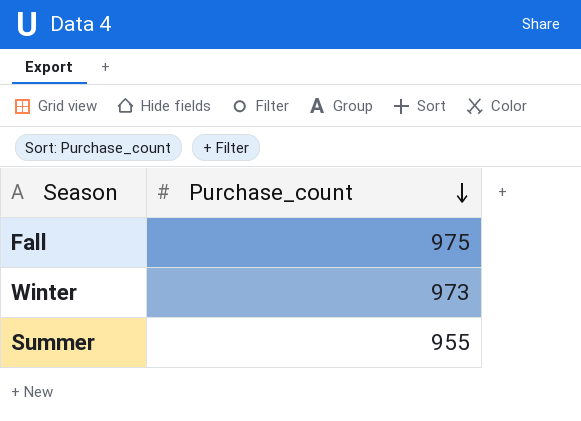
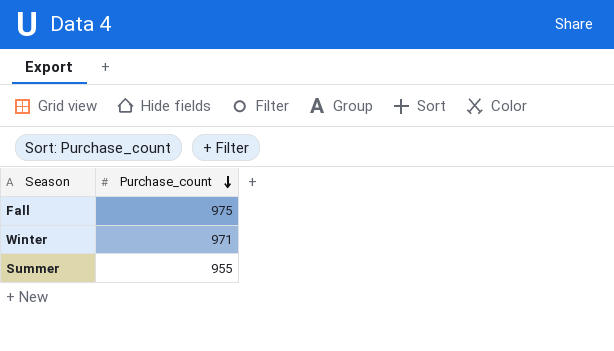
Winter | Purchase_count: 973 -> 971

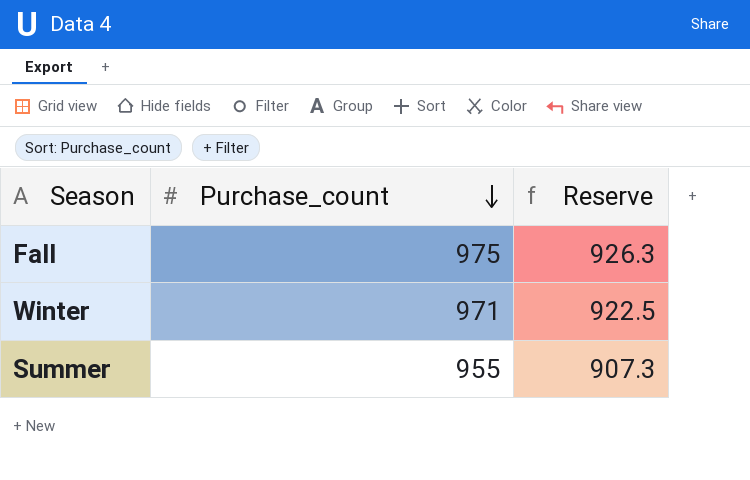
column Reserve | formula: none -> [Purchase_count] * 0.95

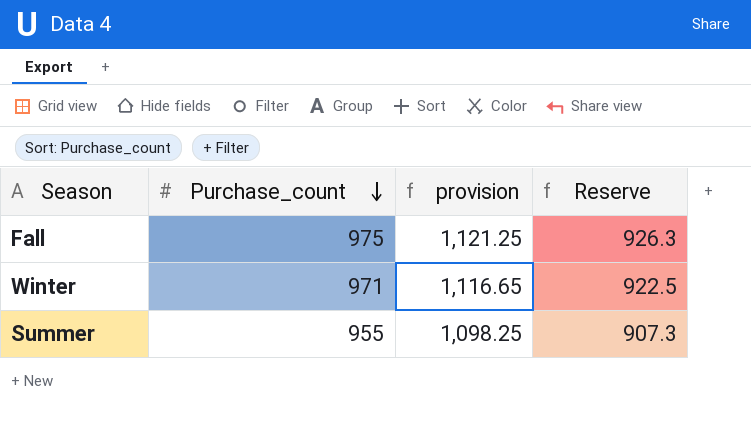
column provision | formula: none -> [Purchase_count] * 1.15

